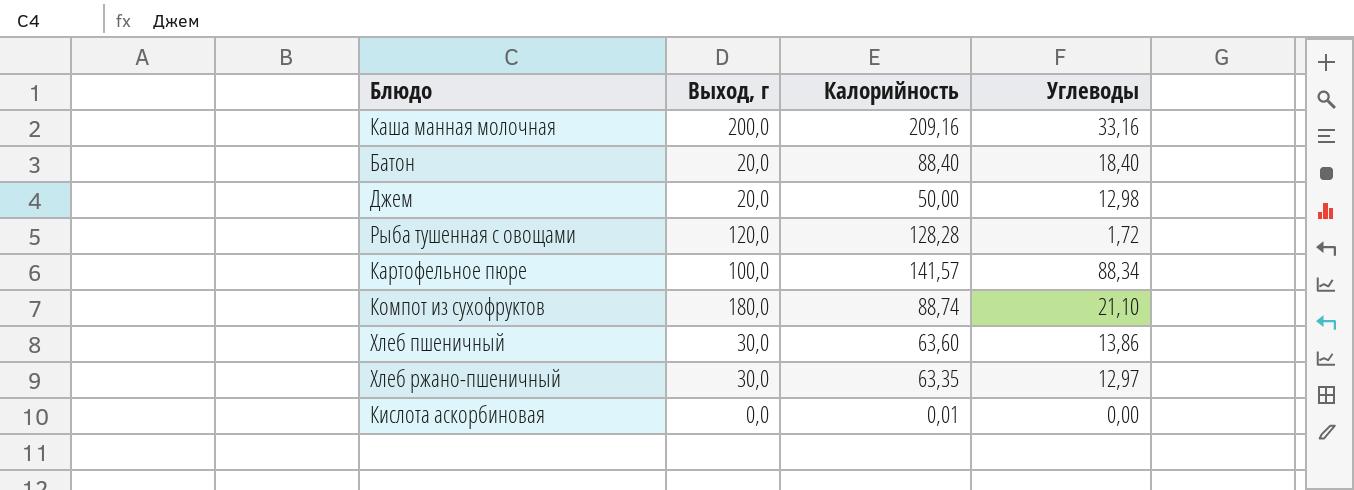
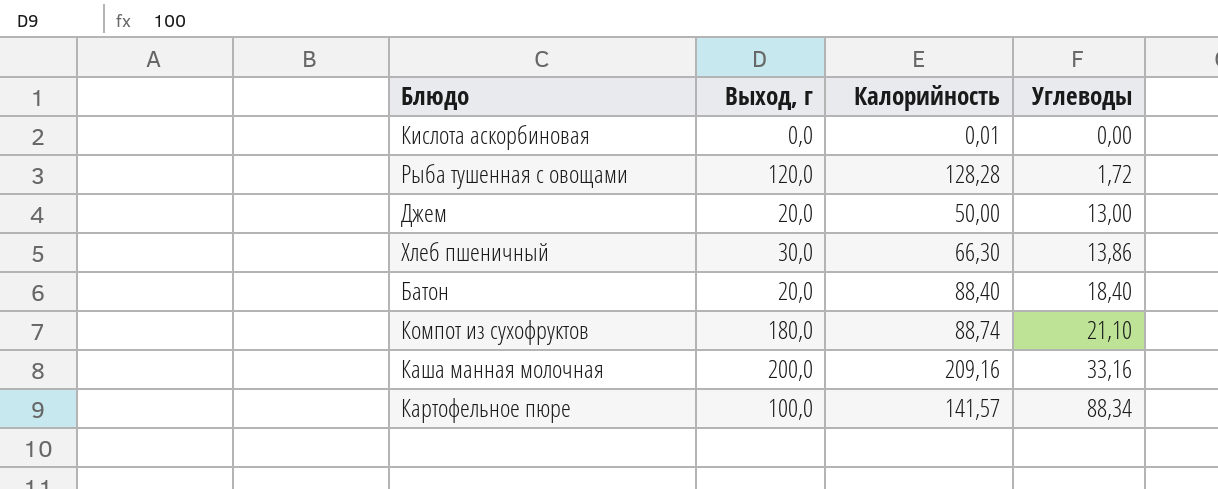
row order: none -> Углеводы ascending
row Хлеб ржано-пшеничный: 30,0 | 63,35 | 12,97 -> none
Джем | Углеводы: 12,98 -> 13,00
Хлеб пшеничный | Калорийность: 63,60 -> 66,30

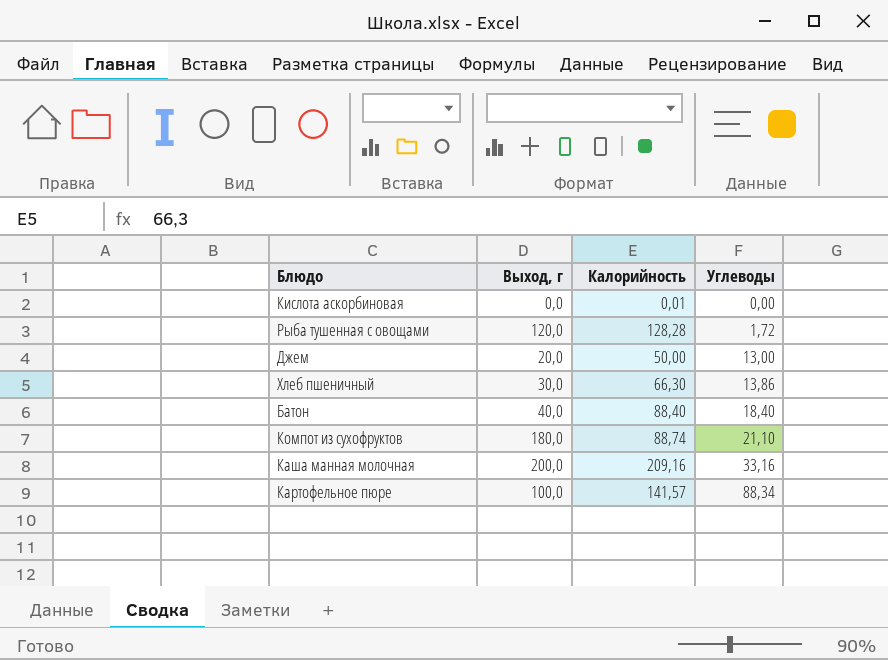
Батон | Выход, г: 20,0 -> 40,0

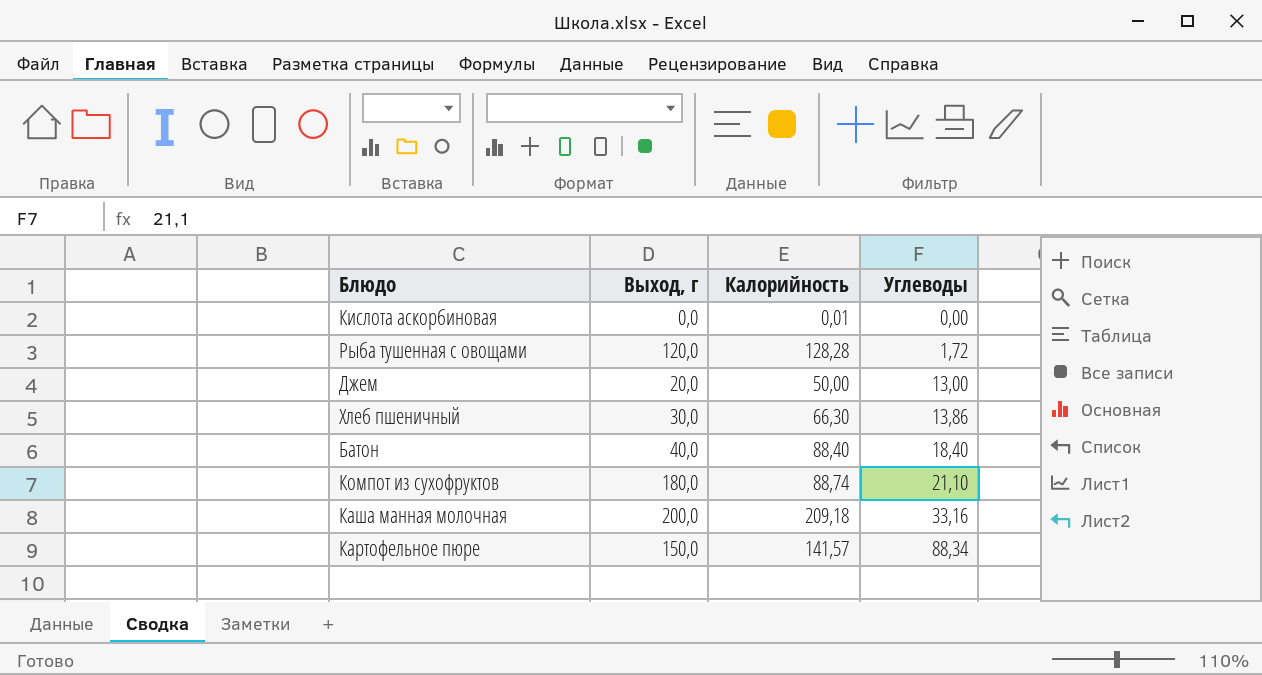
Каша манная молочная | Калорийность: 209,16 -> 209,18
Картофельное пюре | Выход, г: 100,0 -> 150,0

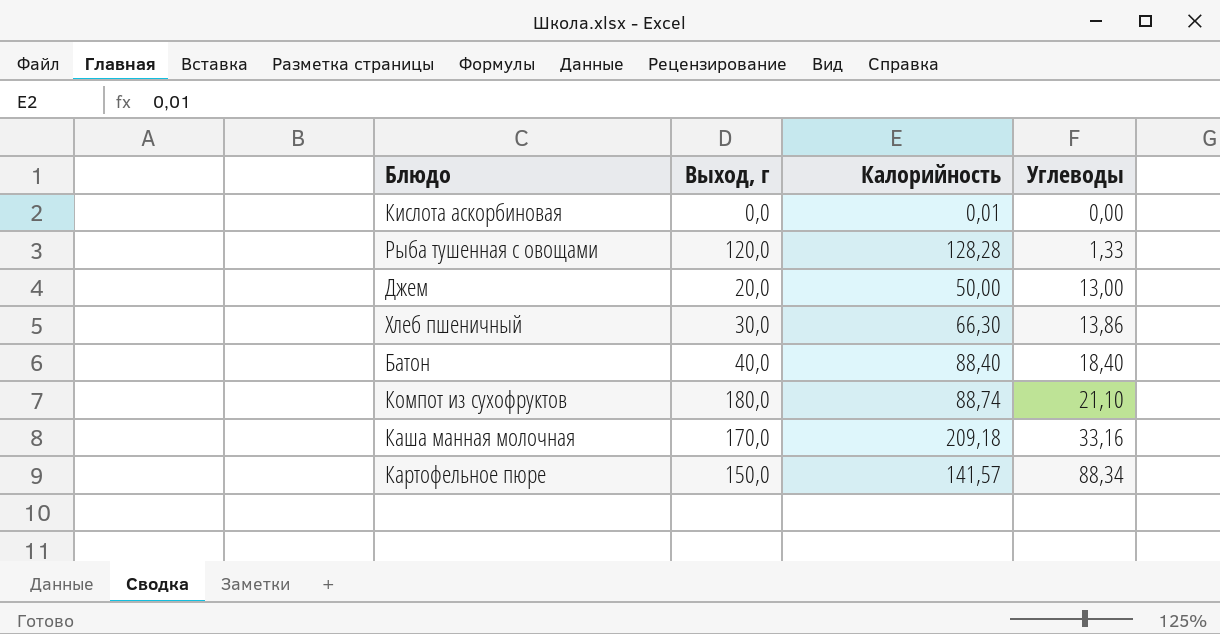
Рыба тушенная с овощами | Углеводы: 1,72 -> 1,33
Каша манная молочная | Выход, г: 200,0 -> 170,0

